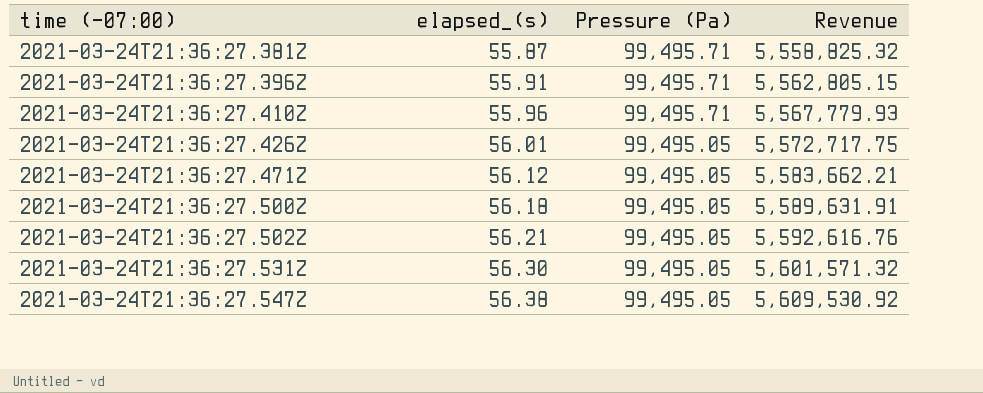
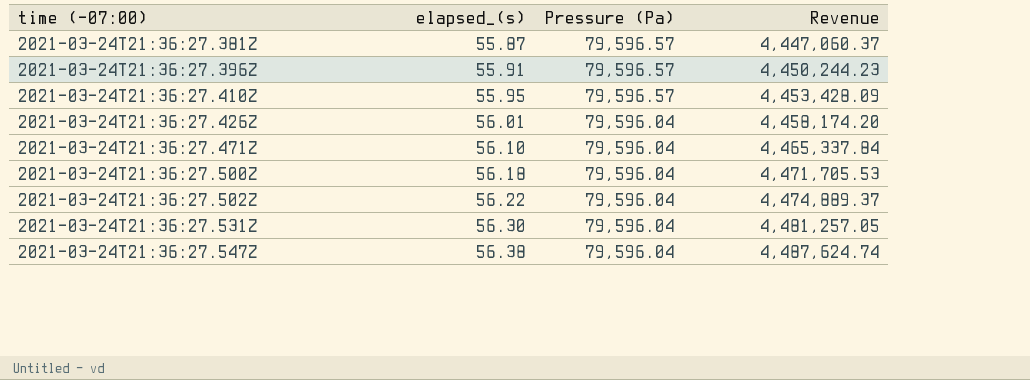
2021-03-24T21:36:27.381Z | Pressure (Pa): 99,495.71 -> 79,596.57
2021-03-24T21:36:27.381Z | Revenue: 5,558,825.32 -> 4,447,060.37
2021-03-24T21:36:27.396Z | Pressure (Pa): 99,495.71 -> 79,596.57
2021-03-24T21:36:27.396Z | Revenue: 5,562,805.15 -> 4,450,244.23
2021-03-24T21:36:27.410Z | elapsed_(s): 55.96 -> 55.95
2021-03-24T21:36:27.410Z | Pressure (Pa): 99,495.71 -> 79,596.57
2021-03-24T21:36:27.410Z | Revenue: 5,567,779.93 -> 4,453,428.09
2021-03-24T21:36:27.426Z | Pressure (Pa): 99,495.05 -> 79,596.04
2021-03-24T21:36:27.426Z | Revenue: 5,572,717.75 -> 4,458,174.20
2021-03-24T21:36:27.471Z | elapsed_(s): 56.12 -> 56.10
2021-03-24T21:36:27.471Z | Pressure (Pa): 99,495.05 -> 79,596.04
2021-03-24T21:36:27.471Z | Revenue: 5,583,662.21 -> 4,465,337.84
2021-03-24T21:36:27.500Z | Pressure (Pa): 99,495.05 -> 79,596.04
2021-03-24T21:36:27.500Z | Revenue: 5,589,631.91 -> 4,471,705.53
2021-03-24T21:36:27.502Z | elapsed_(s): 56.21 -> 56.22
2021-03-24T21:36:27.502Z | Pressure (Pa): 99,495.05 -> 79,596.04
2021-03-24T21:36:27.502Z | Revenue: 5,592,616.76 -> 4,474,889.37
2021-03-24T21:36:27.531Z | Pressure (Pa): 99,495.05 -> 79,596.04
2021-03-24T21:36:27.531Z | Revenue: 5,601,571.32 -> 4,481,257.05
2021-03-24T21:36:27.547Z | Pressure (Pa): 99,495.05 -> 79,596.04
2021-03-24T21:36:27.547Z | Revenue: 5,609,530.92 -> 4,487,624.74

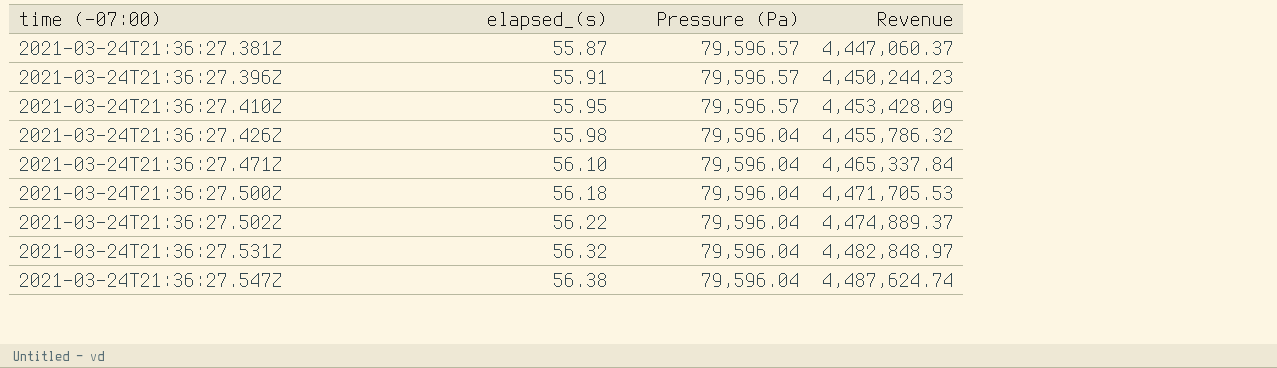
2021-03-24T21:36:27.426Z | elapsed_(s): 56.01 -> 55.98
2021-03-24T21:36:27.426Z | Revenue: 4,458,174.20 -> 4,455,786.32
2021-03-24T21:36:27.531Z | elapsed_(s): 56.30 -> 56.32
2021-03-24T21:36:27.531Z | Revenue: 4,481,257.05 -> 4,482,848.97

